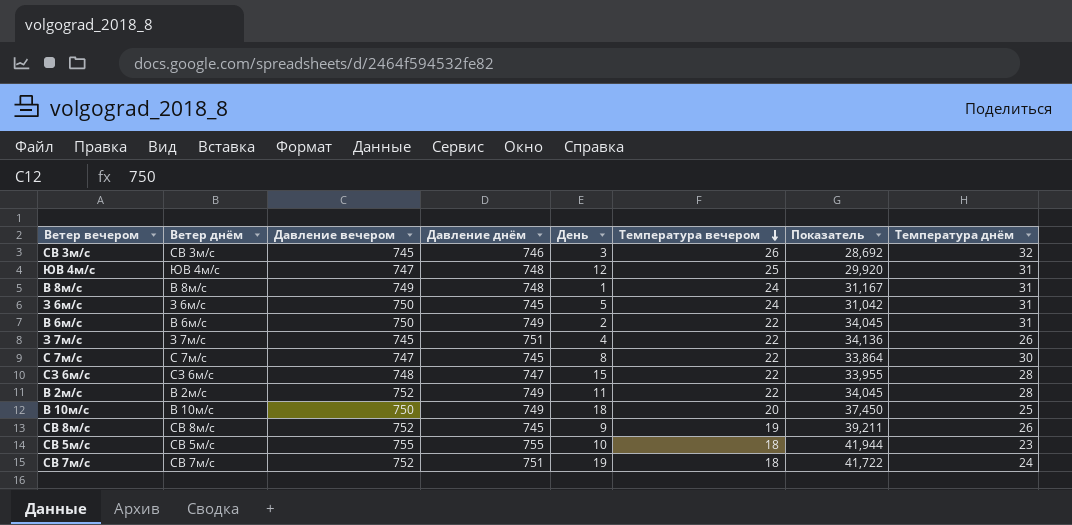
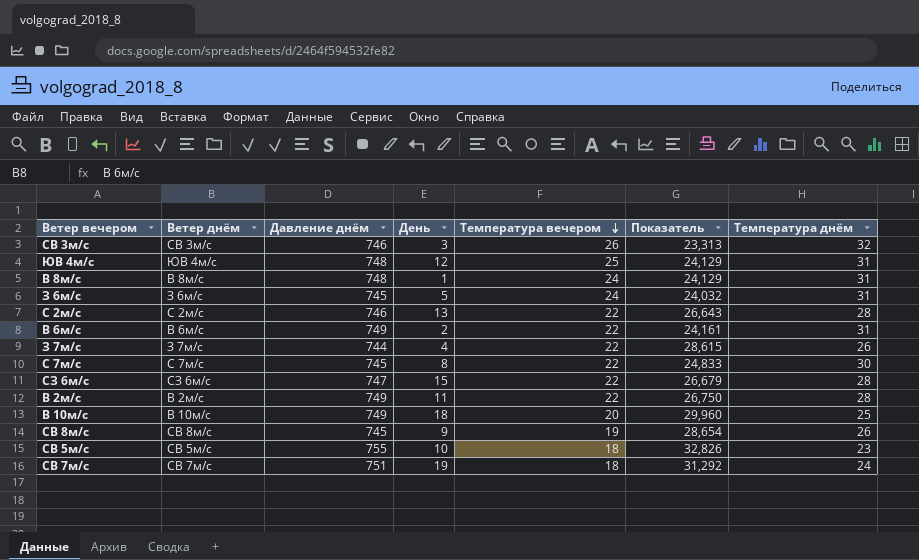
column Давление вечером | position: 3 -> none
column Показатель | formula: [Давление днём] / [Температура вечером] -> [Давление днём] / [Температура днём]
row С 2м/с: none -> С 2м/с | 746 | 13 | 22 | 26,643 | 28
З 7м/с | Давление днём: 751 -> 744

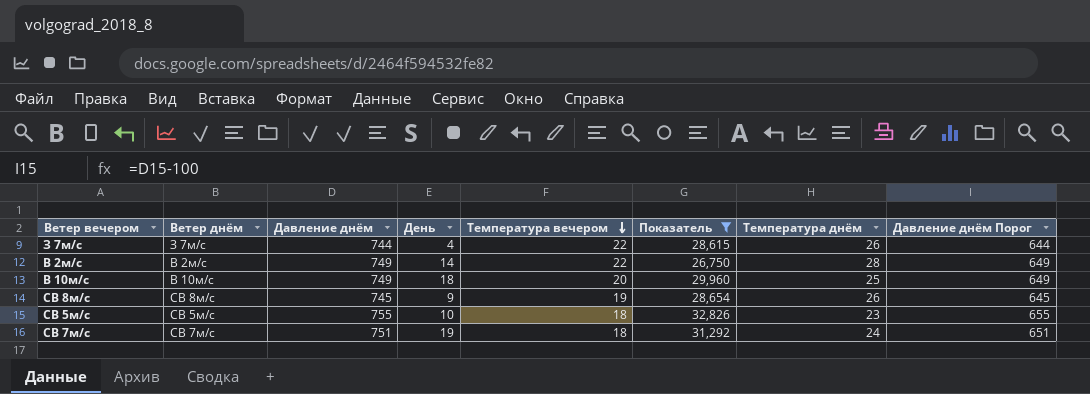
filter: none -> Показатель >= 26,750
column Давление днём Порог | formula: none -> [Давление днём] - 100
В 2м/с | День: 11 -> 14

